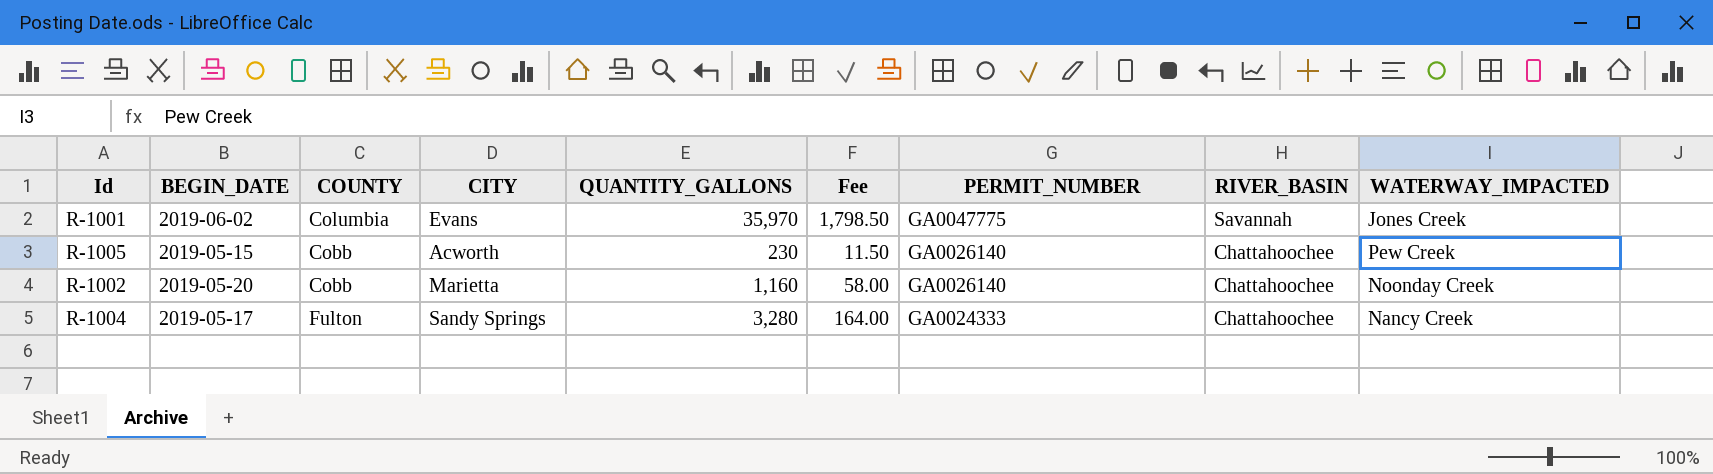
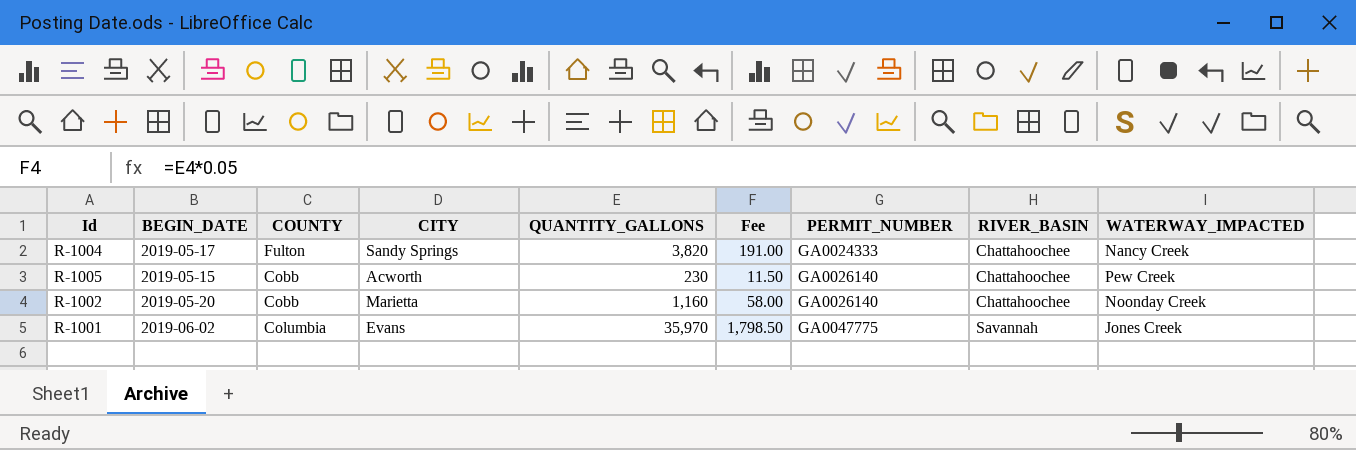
row order: PERMIT_NUMBER descending -> PERMIT_NUMBER ascending
R-1004 | QUANTITY_GALLONS: 3,280 -> 3,820
R-1004 | Fee: 164.00 -> 191.00

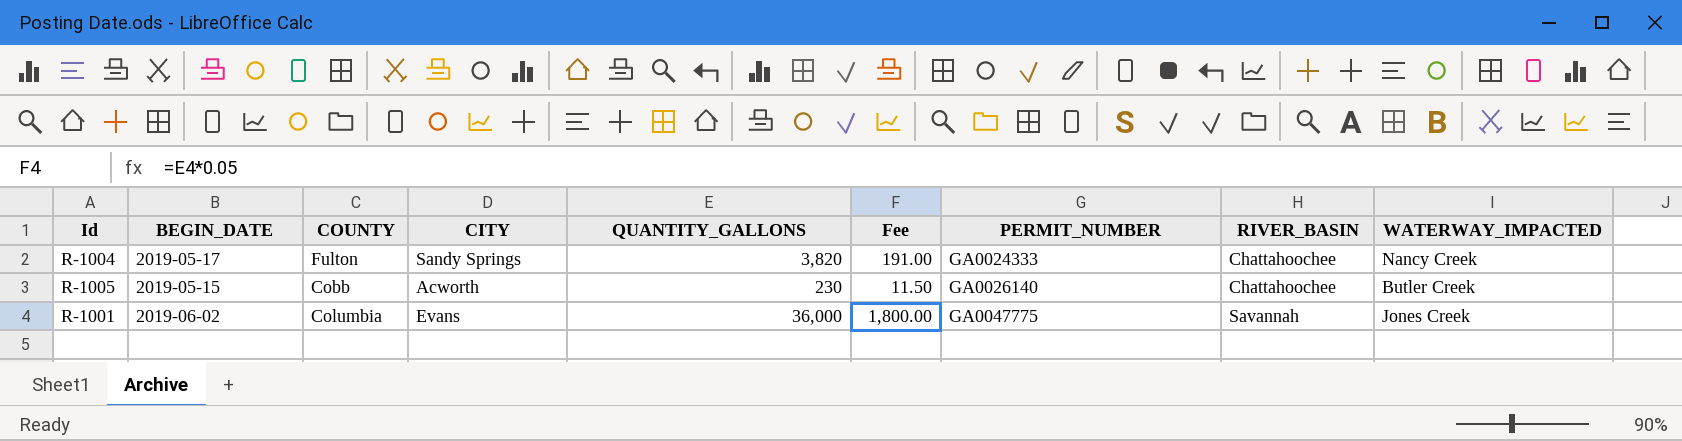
row R-1002: 2019-05-20 | Cobb | Marietta | 1,160 | 58.00 | GA0026140 | Chattahoochee | Noonday Creek -> none
R-1005 | WATERWAY_IMPACTED: Pew Creek -> Butler Creek
R-1001 | QUANTITY_GALLONS: 35,970 -> 36,000
R-1001 | Fee: 1,798.50 -> 1,800.00

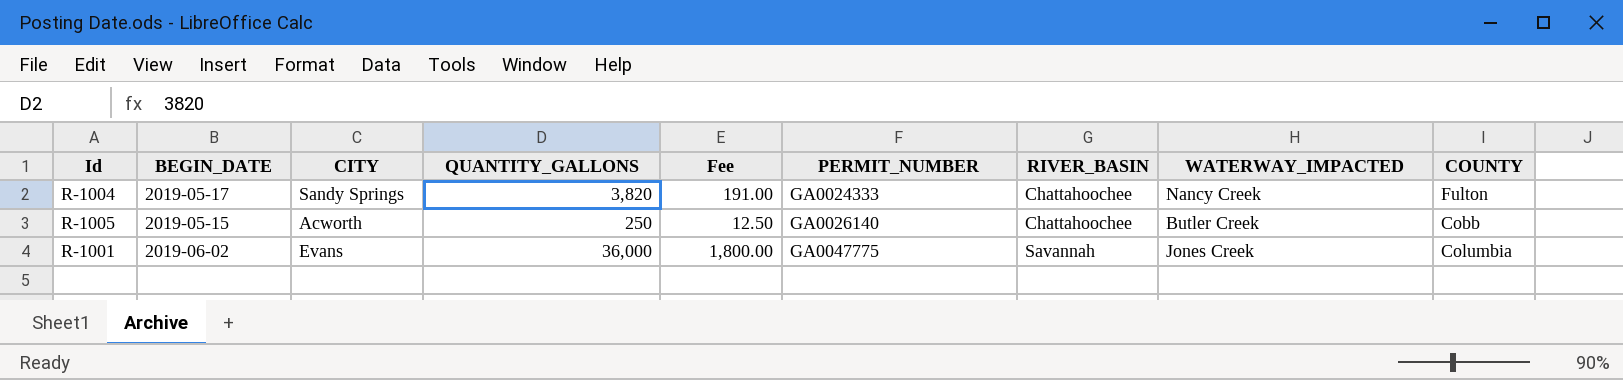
column COUNTY | position: 3 -> 9
R-1005 | QUANTITY_GALLONS: 230 -> 250
R-1005 | Fee: 11.50 -> 12.50

